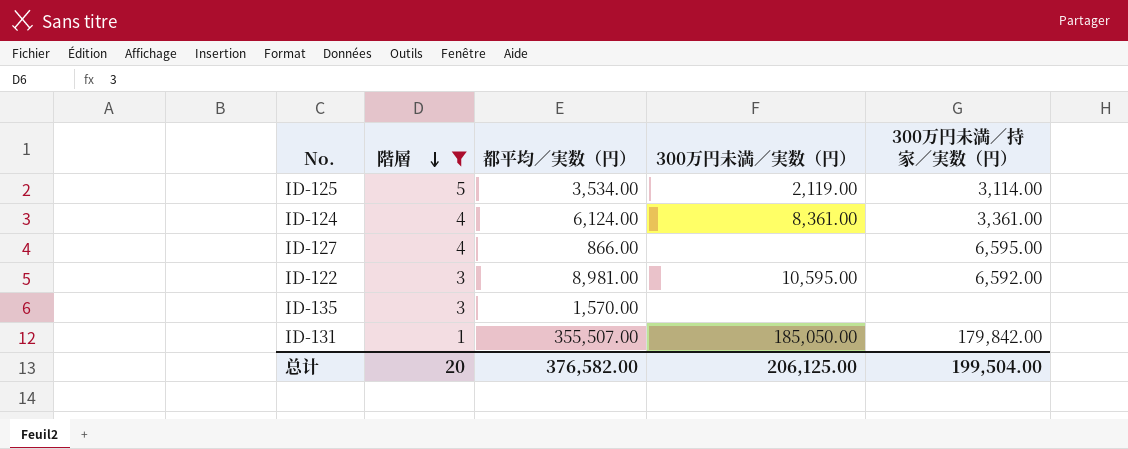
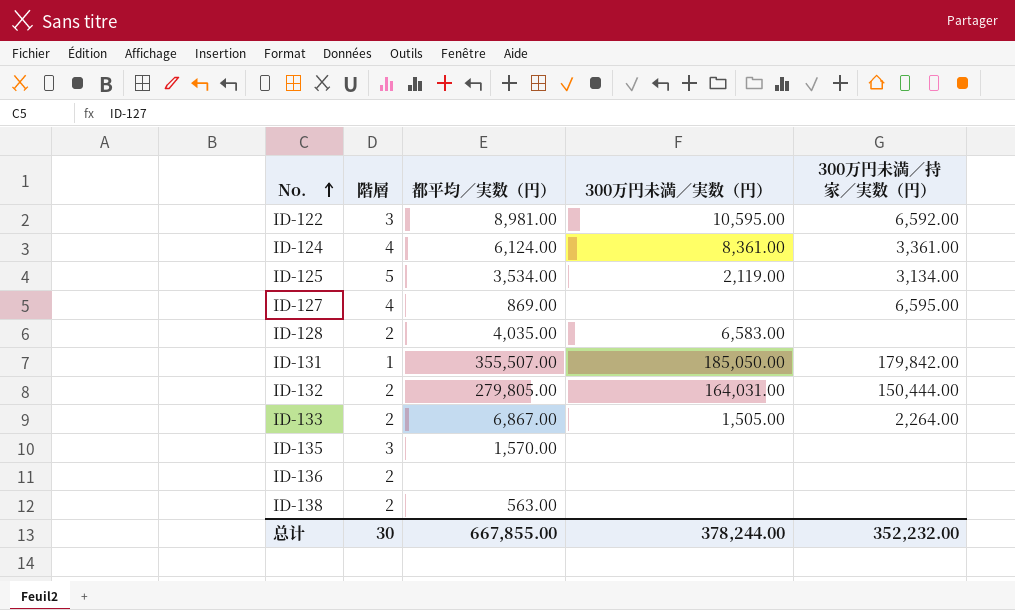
filter: 階層 != 2 -> none
row order: 階層 descending -> No. ascending
ID-125 | 300万円未満／持家／実数（円）: 3,114.00 -> 3,134.00
ID-127 | 都平均／実数（円）: 866.00 -> 869.00
总计 | 階層: 20 -> 30
总计 | 都平均／実数（円）: 376,582.00 -> 667,855.00
总计 | 300万円未満／実数（円）: 206,125.00 -> 378,244.00
总计 | 300万円未満／持家／実数（円）: 199,504.00 -> 352,232.00

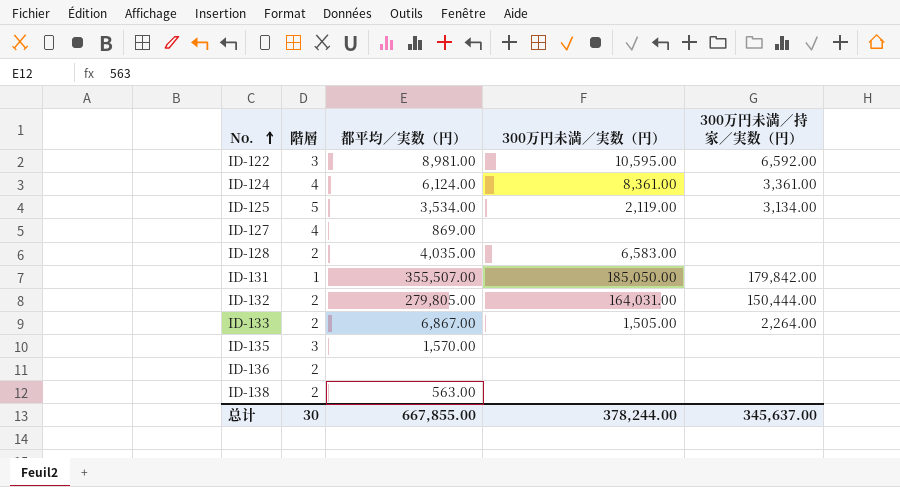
ID-127 | 300万円未満／持家／実数（円）: 6,595.00 -> none
总计 | 300万円未満／持家／実数（円）: 352,232.00 -> 345,637.00

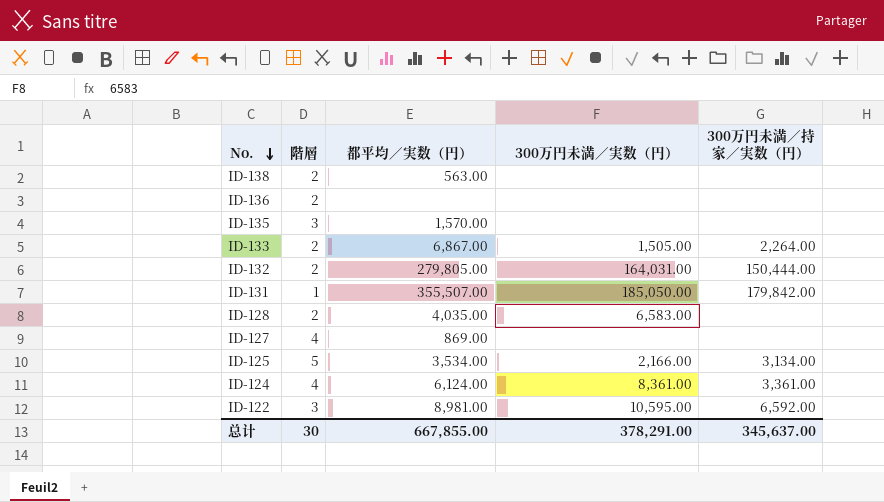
row order: No. ascending -> No. descending
ID-125 | 300万円未満／実数（円）: 2,119.00 -> 2,166.00
总计 | 300万円未満／実数（円）: 378,244.00 -> 378,291.00

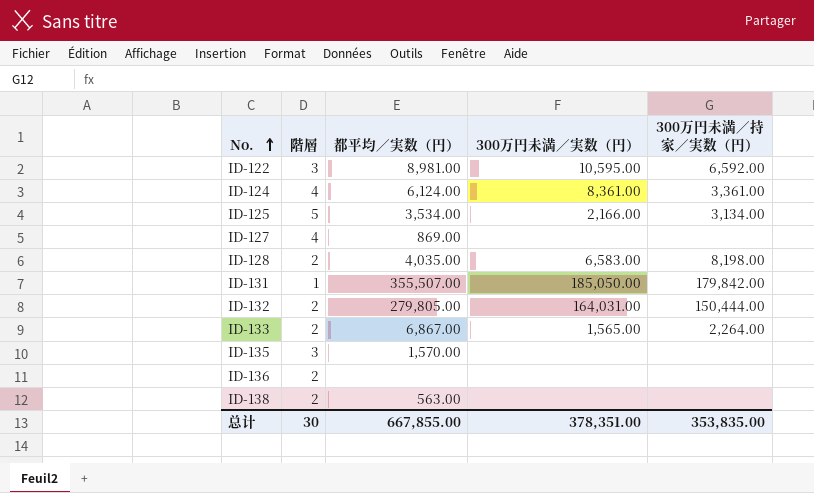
row order: No. descending -> No. ascending
ID-128 | 300万円未満／持家／実数（円）: none -> 8,198.00
ID-133 | 300万円未満／実数（円）: 1,505.00 -> 1,565.00
总计 | 300万円未満／実数（円）: 378,291.00 -> 378,351.00
总计 | 300万円未満／持家／実数（円）: 345,637.00 -> 353,835.00

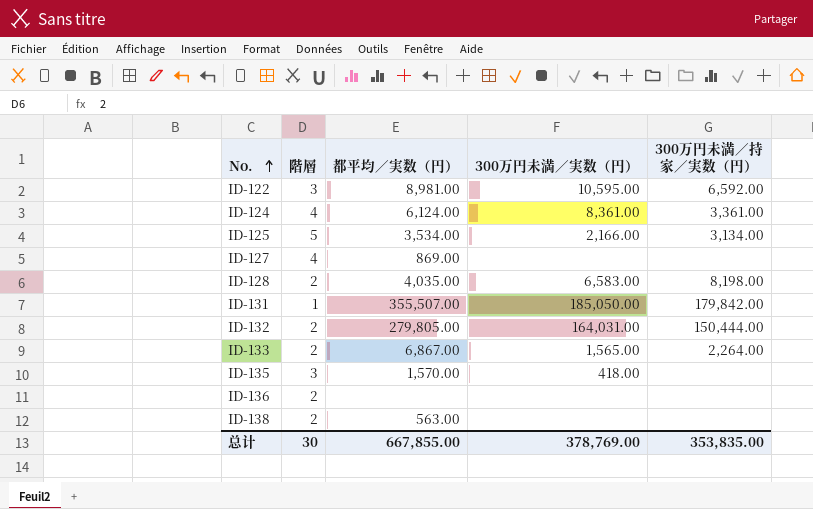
ID-135 | 300万円未満／実数（円）: none -> 418.00
总计 | 300万円未満／実数（円）: 378,351.00 -> 378,769.00

